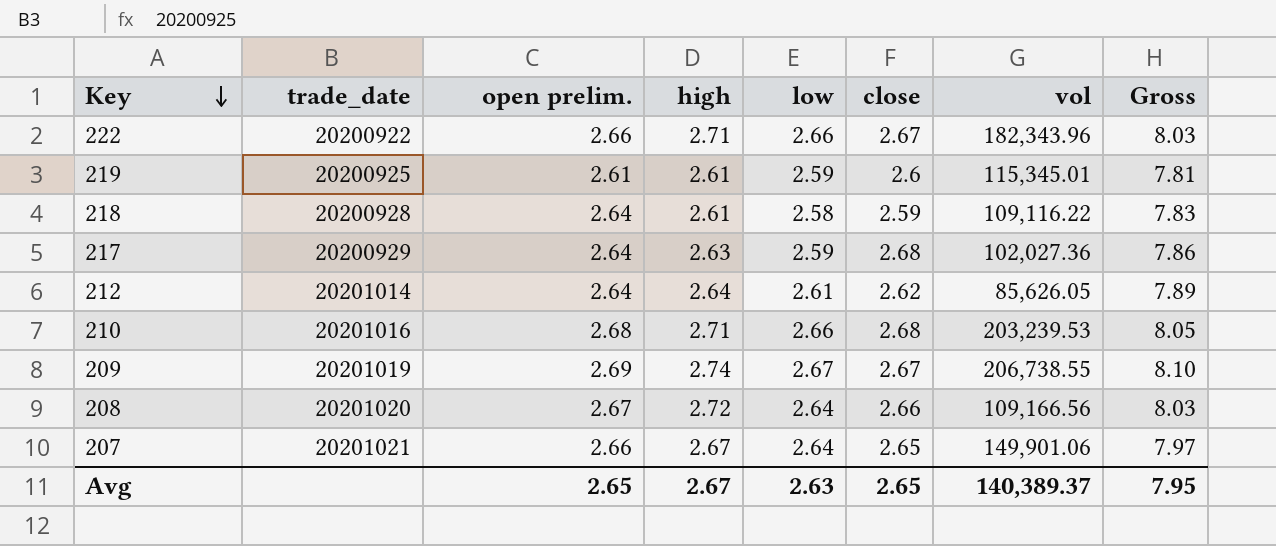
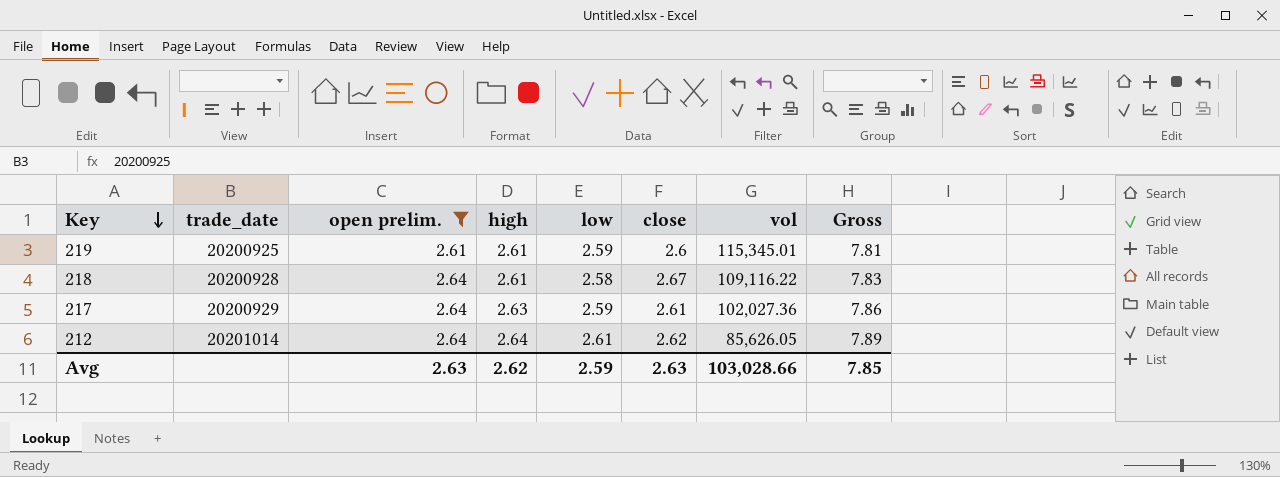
filter: none -> open prelim. <= 2.64
218 | close: 2.59 -> 2.67
217 | close: 2.68 -> 2.61
Avg | open prelim.: 2.65 -> 2.63
Avg | high: 2.67 -> 2.62
Avg | low: 2.63 -> 2.59
Avg | close: 2.65 -> 2.63
Avg | vol: 140,389.37 -> 103,028.66
Avg | Gross: 7.95 -> 7.85

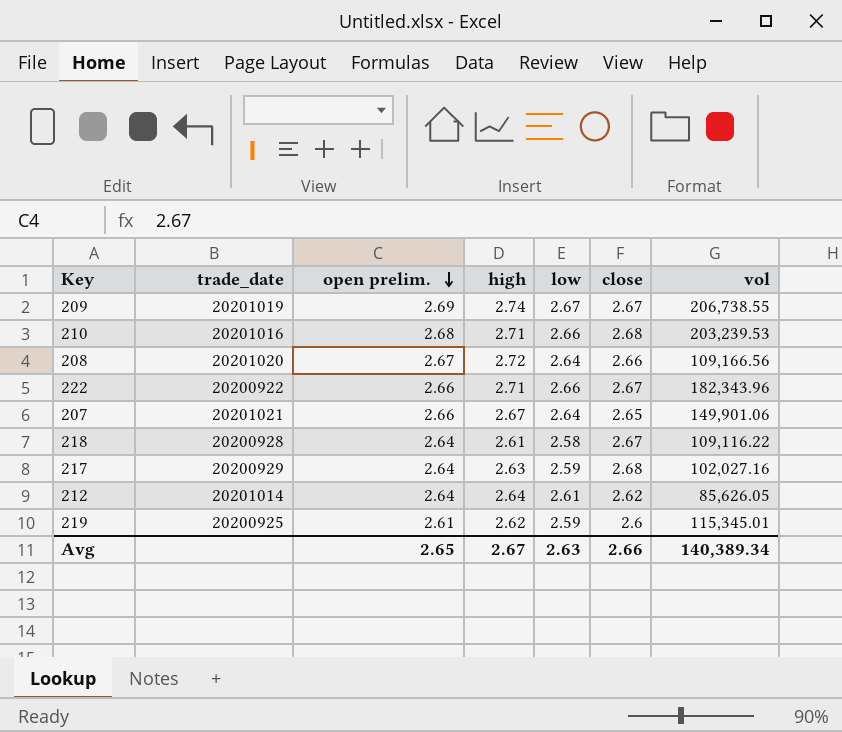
filter: open prelim. <= 2.64 -> none
row order: Key descending -> open prelim. descending
column Gross | formula: [open prelim.] + [high] + [low] -> none
217 | close: 2.61 -> 2.68
217 | vol: 102,027.36 -> 102,027.16
219 | high: 2.61 -> 2.62
Avg | open prelim.: 2.63 -> 2.65
Avg | high: 2.62 -> 2.67
Avg | low: 2.59 -> 2.63
Avg | close: 2.63 -> 2.66
Avg | vol: 103,028.66 -> 140,389.34

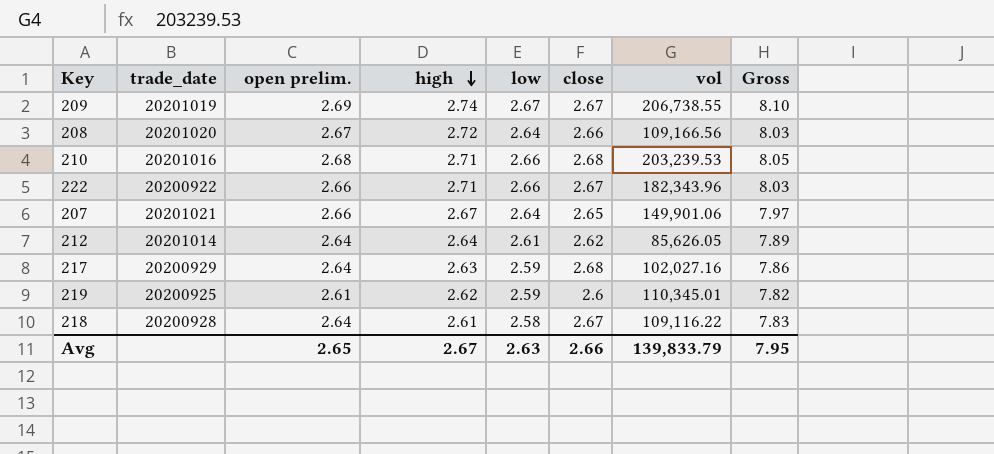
row order: open prelim. descending -> high descending
column Gross | formula: none -> [open prelim.] + [high] + [low]
219 | vol: 115,345.01 -> 110,345.01
Avg | vol: 140,389.34 -> 139,833.79

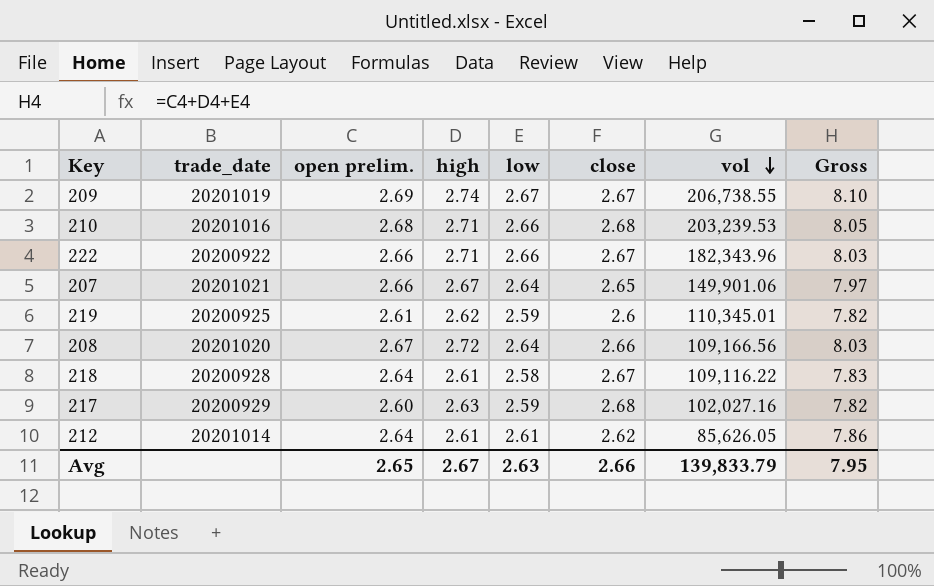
row order: high descending -> vol descending
217 | open prelim.: 2.64 -> 2.60
217 | Gross: 7.86 -> 7.82
212 | high: 2.64 -> 2.61
212 | Gross: 7.89 -> 7.86

